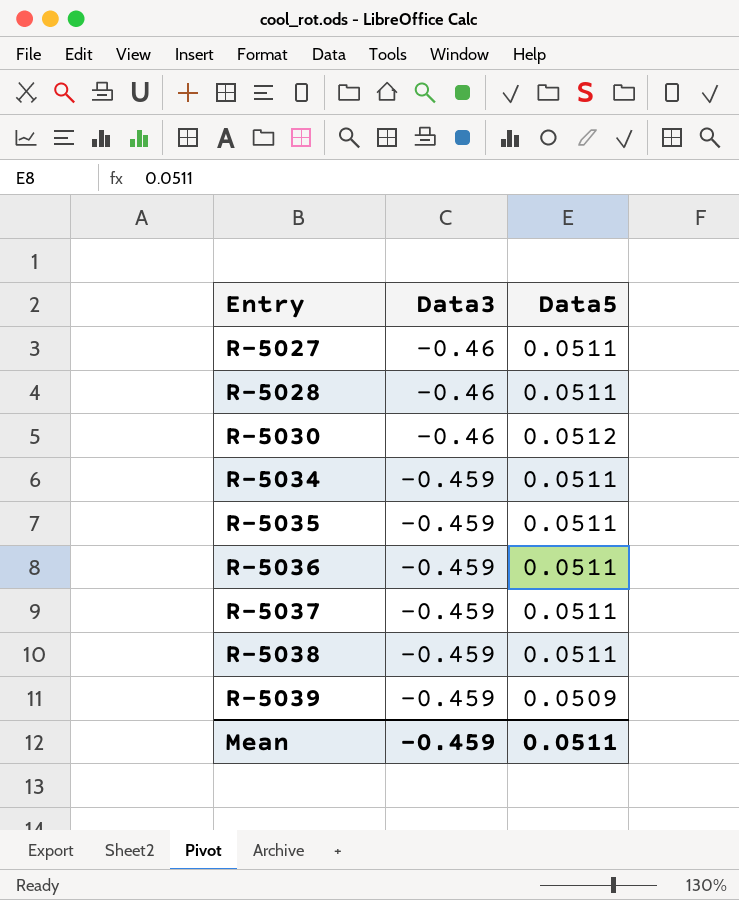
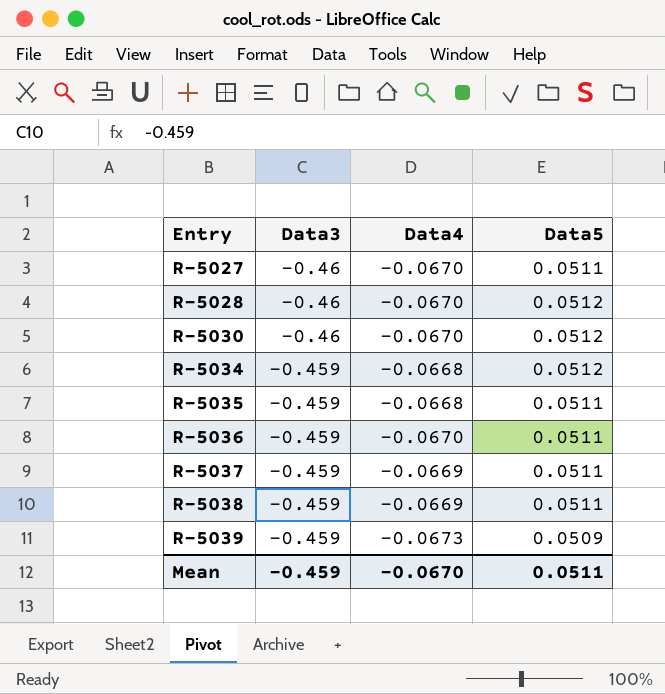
column Data4 | position: none -> 3
R-5028 | Data5: 0.0511 -> 0.0512
R-5034 | Data5: 0.0511 -> 0.0512

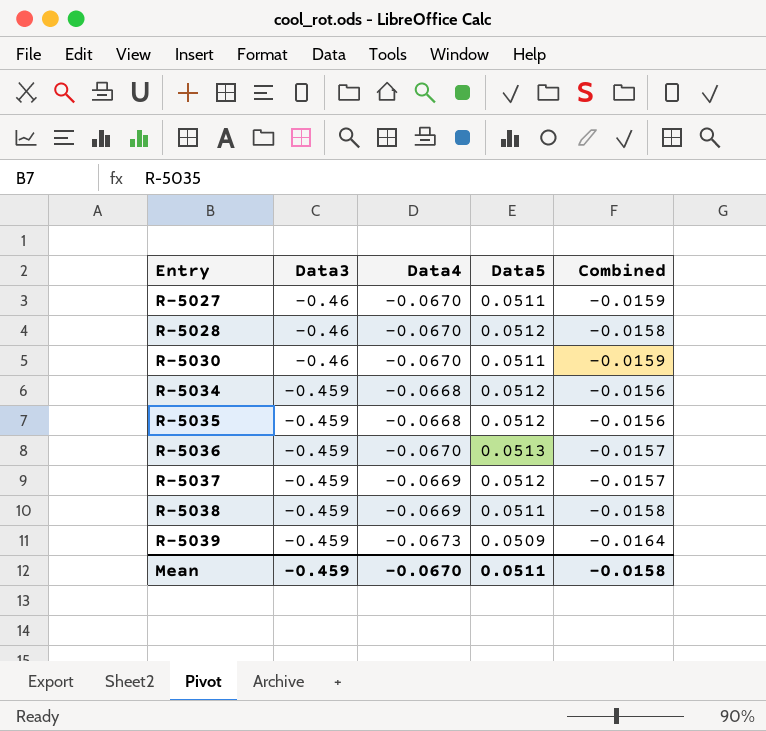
column Combined | formula: none -> [Data4] + [Data5]
R-5030 | Data5: 0.0512 -> 0.0511
R-5035 | Data5: 0.0511 -> 0.0512
R-5036 | Data5: 0.0511 -> 0.0513
R-5037 | Data5: 0.0511 -> 0.0512

